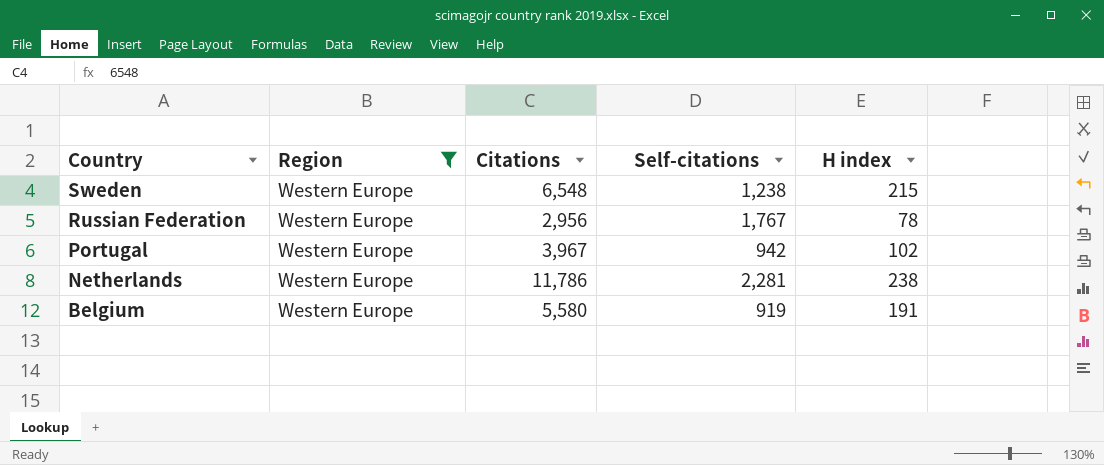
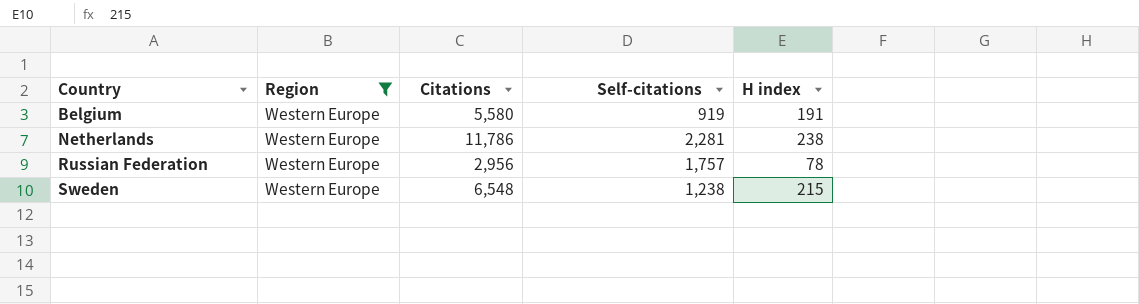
row order: Country descending -> Country ascending
row Portugal: Western Europe | 3,967 | 942 | 102 -> none
Russian Federation | Self-citations: 1,767 -> 1,757

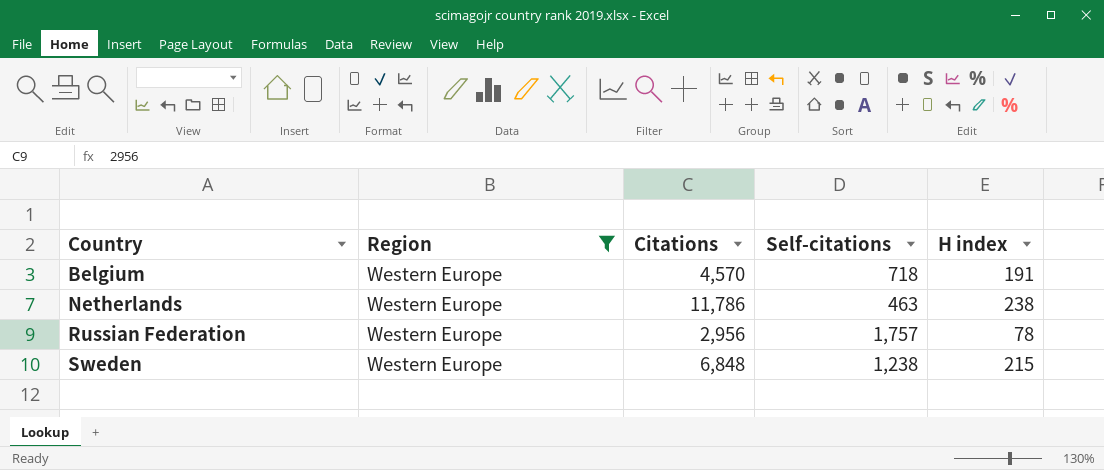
Belgium | Citations: 5,580 -> 4,570
Belgium | Self-citations: 919 -> 718
Netherlands | Self-citations: 2,281 -> 463
Sweden | Citations: 6,548 -> 6,848

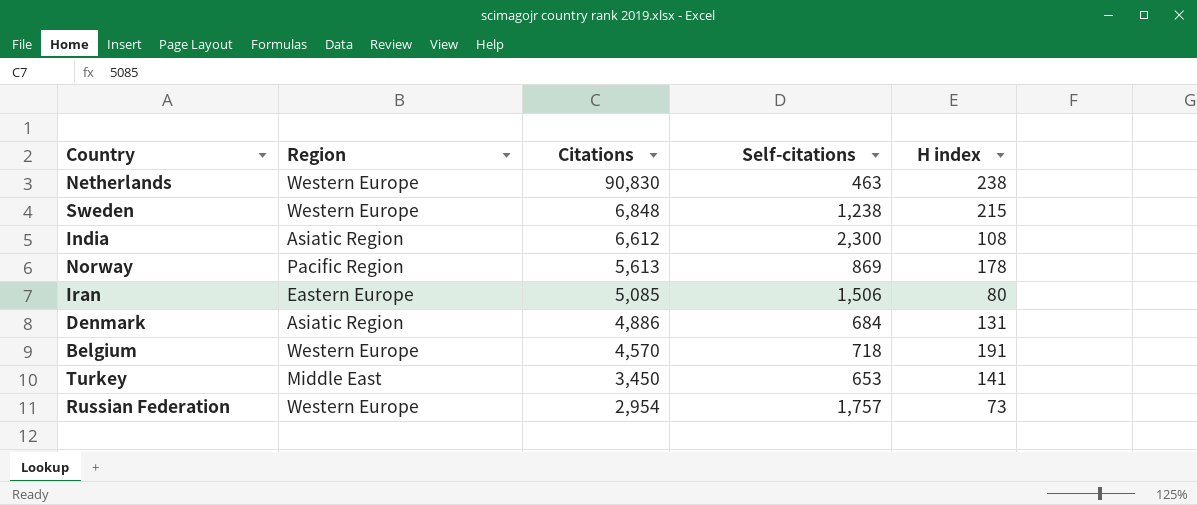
filter: Region = Western Europe -> none
row order: Country ascending -> Citations descending
Netherlands | Citations: 11,786 -> 90,830
Russian Federation | Citations: 2,956 -> 2,954
Russian Federation | H index: 78 -> 73

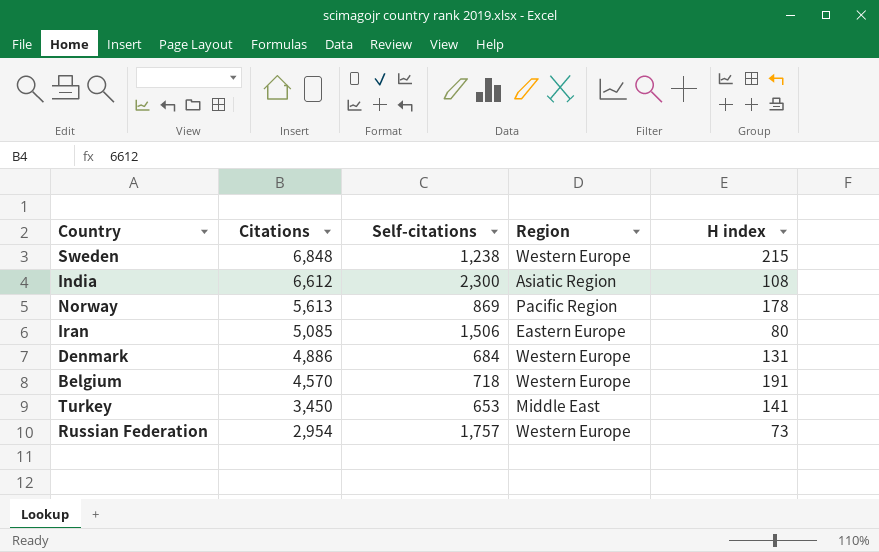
column Region | position: 2 -> 4
row Netherlands: Western Europe | 90,830 | 463 | 238 -> none
Denmark | Region: Asiatic Region -> Western Europe

